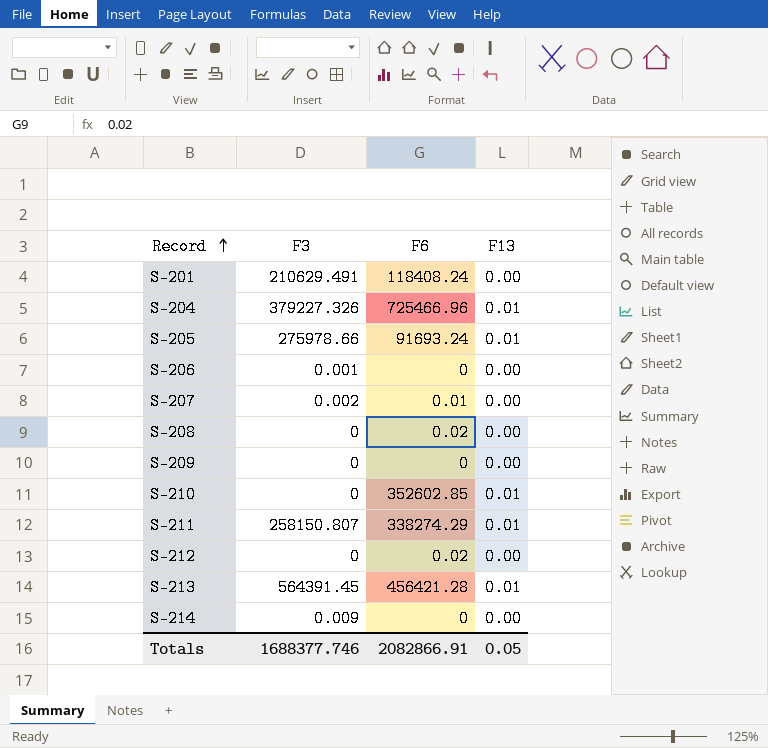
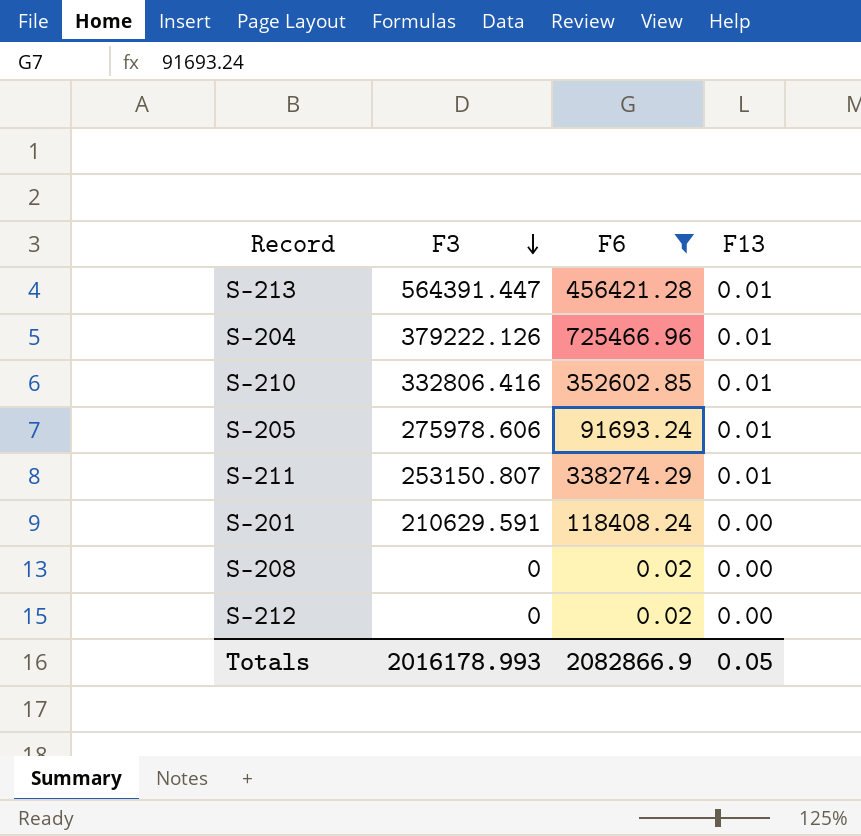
filter: none -> F6 >= 0.02
row order: Record ascending -> F3 descending
S-213 | F3: 564391.45 -> 564391.447
S-204 | F3: 379227.326 -> 379222.126
S-210 | F3: 0 -> 332806.416
S-205 | F3: 275978.66 -> 275978.606
S-211 | F3: 258150.807 -> 253150.807
S-201 | F3: 210629.491 -> 210629.591
Totals | F3: 1688377.746 -> 2016178.993
Totals | F6: 2082866.91 -> 2082866.9

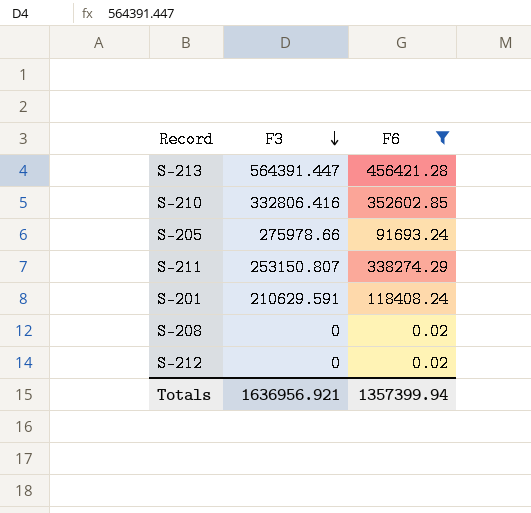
column F13 | position: 4 -> none
row S-204: 379222.126 | 725466.96 | 0.01 -> none
S-205 | F3: 275978.606 -> 275978.66
Totals | F3: 2016178.993 -> 1636956.921
Totals | F6: 2082866.9 -> 1357399.94

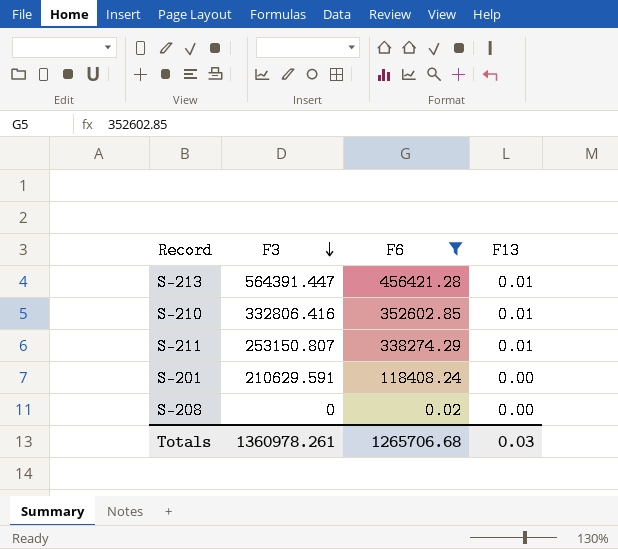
column F13 | position: none -> 4
row S-205: 275978.66 | 91693.24 -> none
row S-212: 0 | 0.02 -> none
Totals | F3: 1636956.921 -> 1360978.261
Totals | F6: 1357399.94 -> 1265706.68

